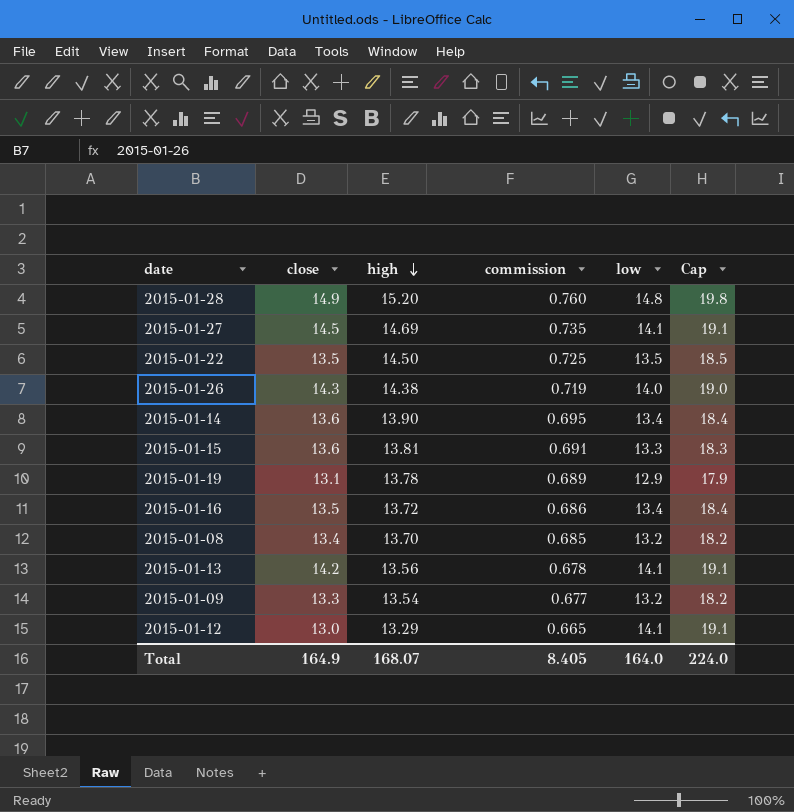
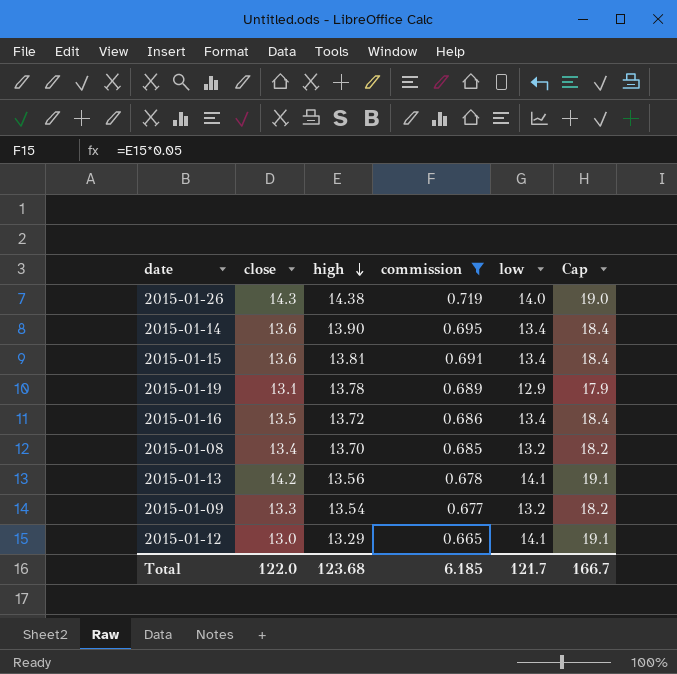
filter: none -> commission <= 0.719
2015-01-15 | low: 13.3 -> 13.4
2015-01-15 | Cap: 18.3 -> 18.4
Total | close: 164.9 -> 122.0
Total | high: 168.07 -> 123.68
Total | commission: 8.405 -> 6.185
Total | low: 164.0 -> 121.7
Total | Cap: 224.0 -> 166.7

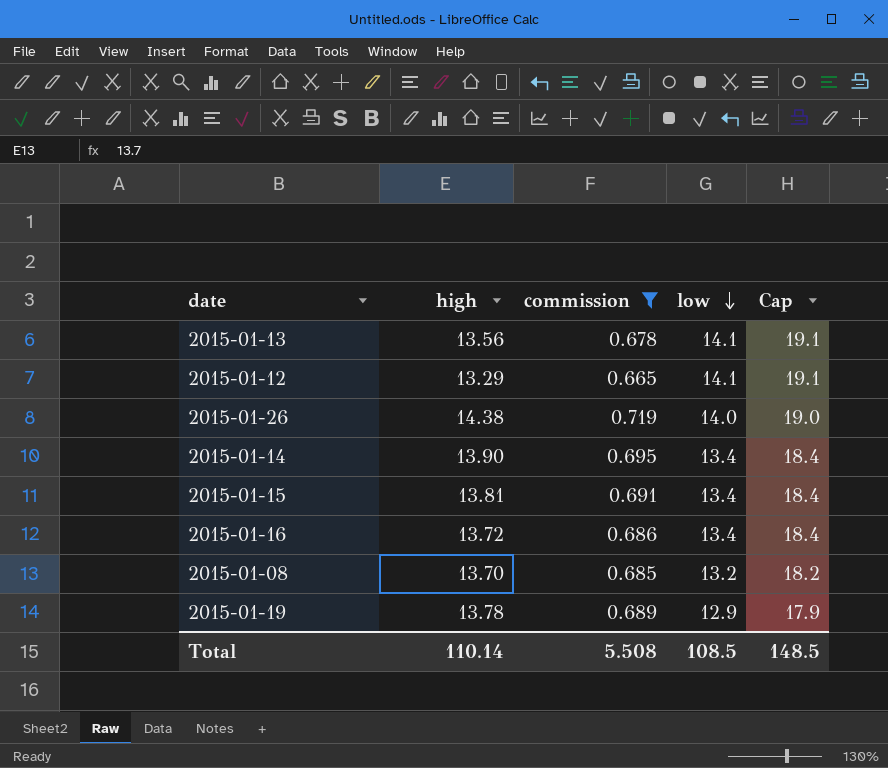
row order: high descending -> low descending
column close | position: 2 -> none
row 2015-01-09: 13.3 | 13.54 | 0.677 | 13.2 | 18.2 -> none
Total | high: 123.68 -> 110.14
Total | commission: 6.185 -> 5.508
Total | low: 121.7 -> 108.5
Total | Cap: 166.7 -> 148.5

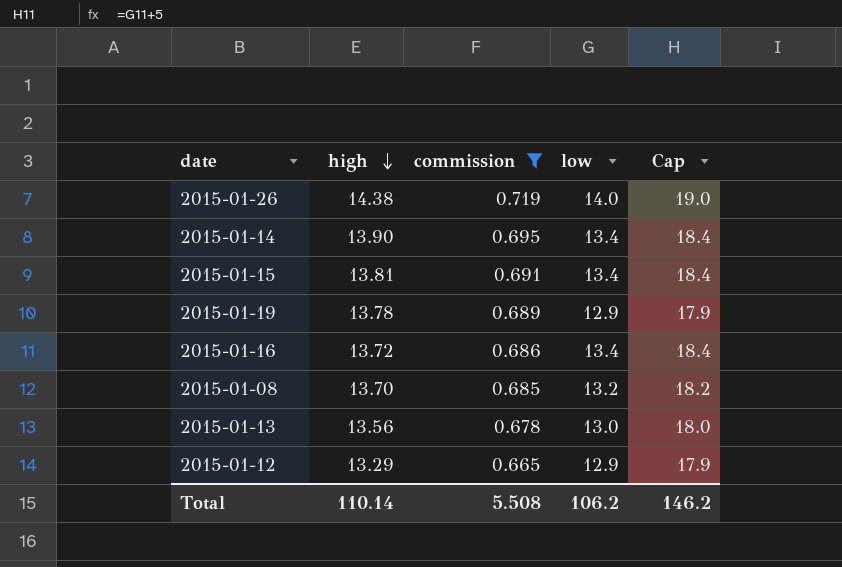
row order: low descending -> high descending
2015-01-13 | low: 14.1 -> 13.0
2015-01-13 | Cap: 19.1 -> 18.0
2015-01-12 | low: 14.1 -> 12.9
2015-01-12 | Cap: 19.1 -> 17.9
Total | low: 108.5 -> 106.2
Total | Cap: 148.5 -> 146.2

